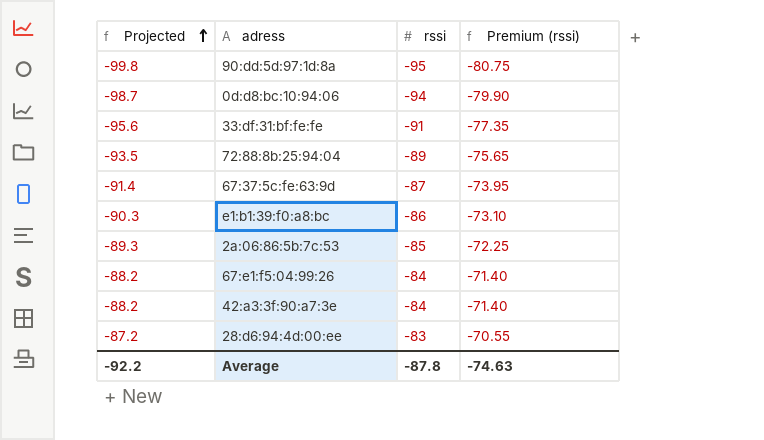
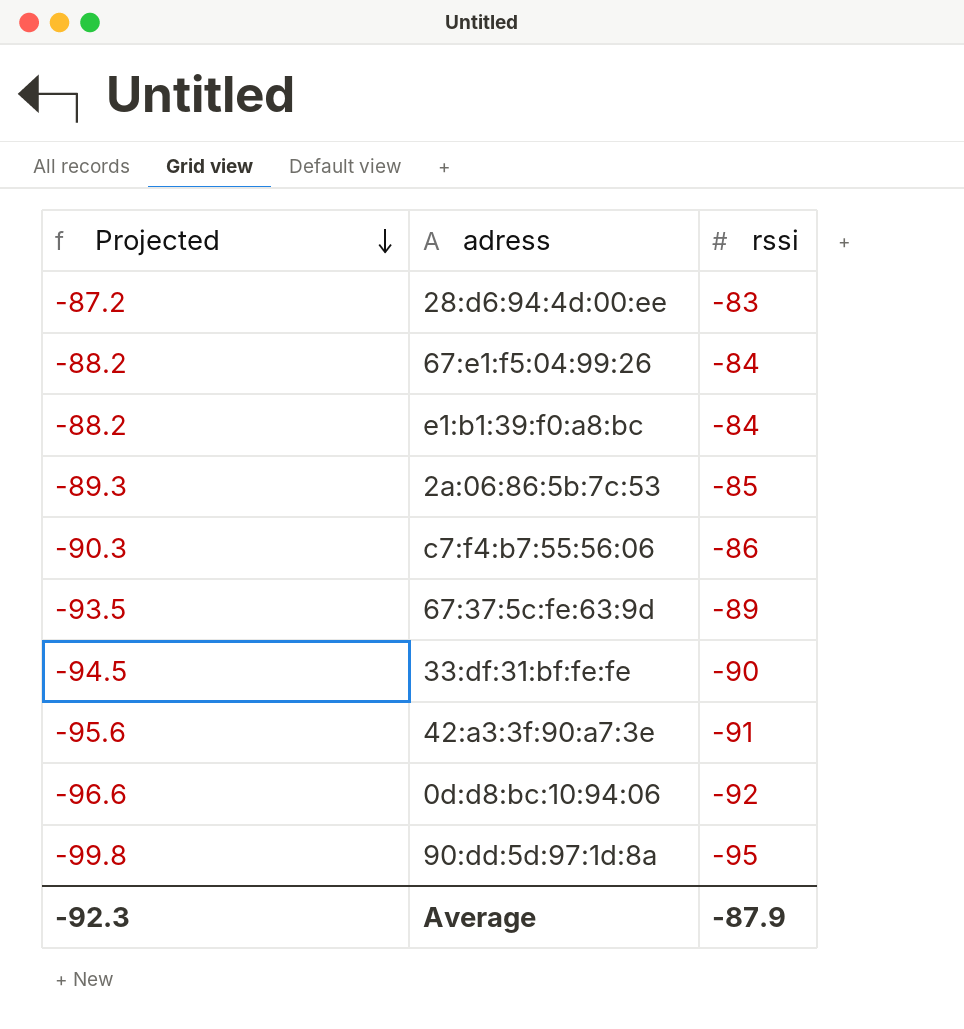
row order: Projected ascending -> Projected descending
column Premium (rssi) | formula: [rssi] * 0.85 -> none
row 72:88:8b:25:94:04: -93.5 | -89 | -75.65 -> none
e1:b1:39:f0:a8:bc | Projected: -90.3 -> -88.2
e1:b1:39:f0:a8:bc | rssi: -86 -> -84
row c7:f4:b7:55:56:06: none -> -90.3 | -86
67:37:5c:fe:63:9d | Projected: -91.4 -> -93.5
67:37:5c:fe:63:9d | rssi: -87 -> -89
33:df:31:bf:fe:fe | Projected: -95.6 -> -94.5
33:df:31:bf:fe:fe | rssi: -91 -> -90
42:a3:3f:90:a7:3e | Projected: -88.2 -> -95.6
42:a3:3f:90:a7:3e | rssi: -84 -> -91
0d:d8:bc:10:94:06 | Projected: -98.7 -> -96.6
0d:d8:bc:10:94:06 | rssi: -94 -> -92
Average | Projected: -92.2 -> -92.3
Average | rssi: -87.8 -> -87.9

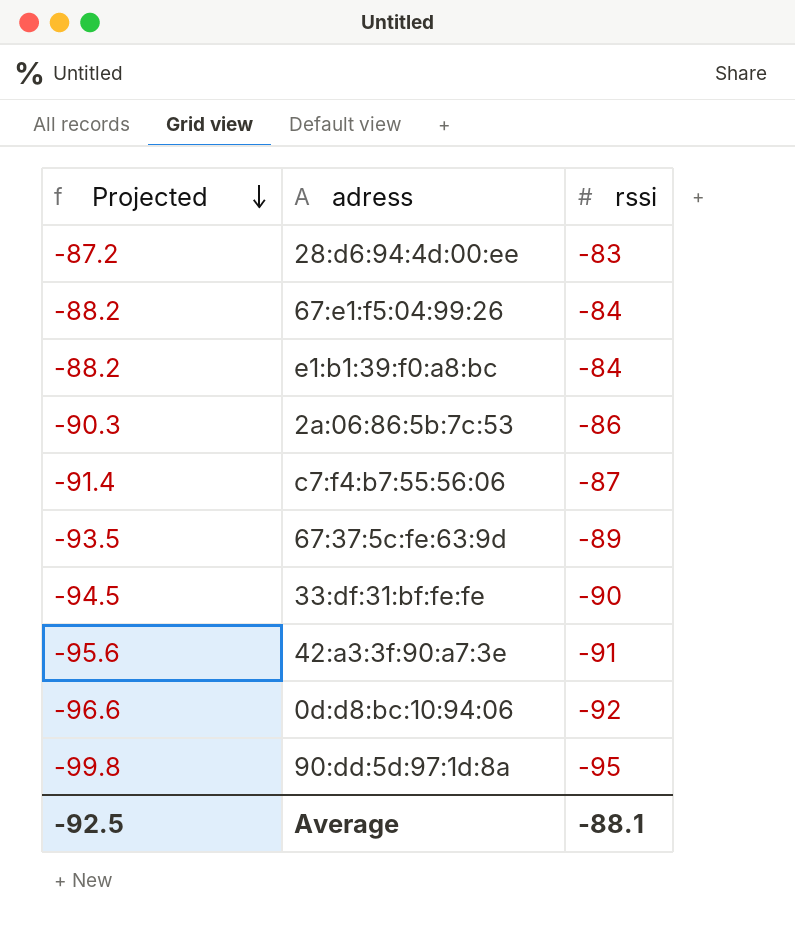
2a:06:86:5b:7c:53 | Projected: -89.3 -> -90.3
2a:06:86:5b:7c:53 | rssi: -85 -> -86
c7:f4:b7:55:56:06 | Projected: -90.3 -> -91.4
c7:f4:b7:55:56:06 | rssi: -86 -> -87
Average | Projected: -92.3 -> -92.5
Average | rssi: -87.9 -> -88.1

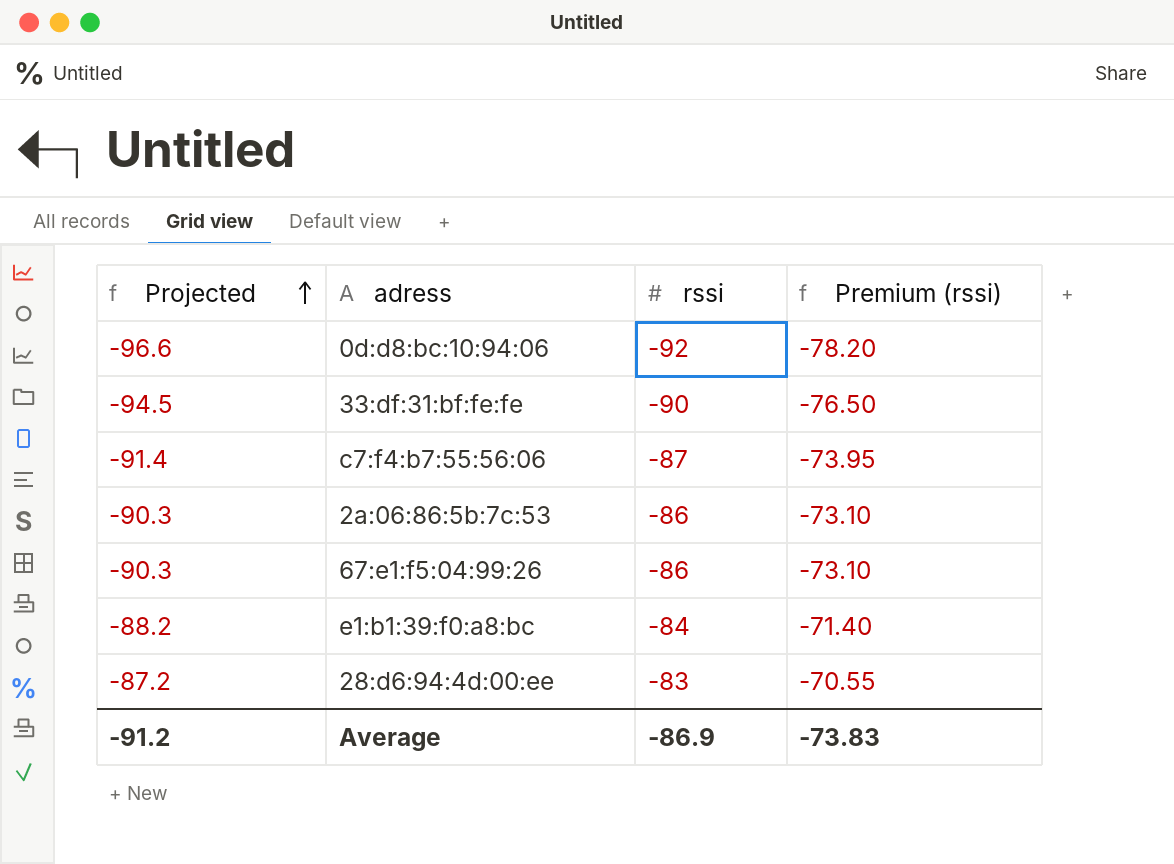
row order: Projected descending -> Projected ascending
column Premium (rssi) | formula: none -> [rssi] * 0.85
row 67:37:5c:fe:63:9d: -93.5 | -89 -> none
row 42:a3:3f:90:a7:3e: -95.6 | -91 -> none
row 90:dd:5d:97:1d:8a: -99.8 | -95 -> none
67:e1:f5:04:99:26 | Projected: -88.2 -> -90.3
67:e1:f5:04:99:26 | rssi: -84 -> -86
Average | Projected: -92.5 -> -91.2
Average | rssi: -88.1 -> -86.9

